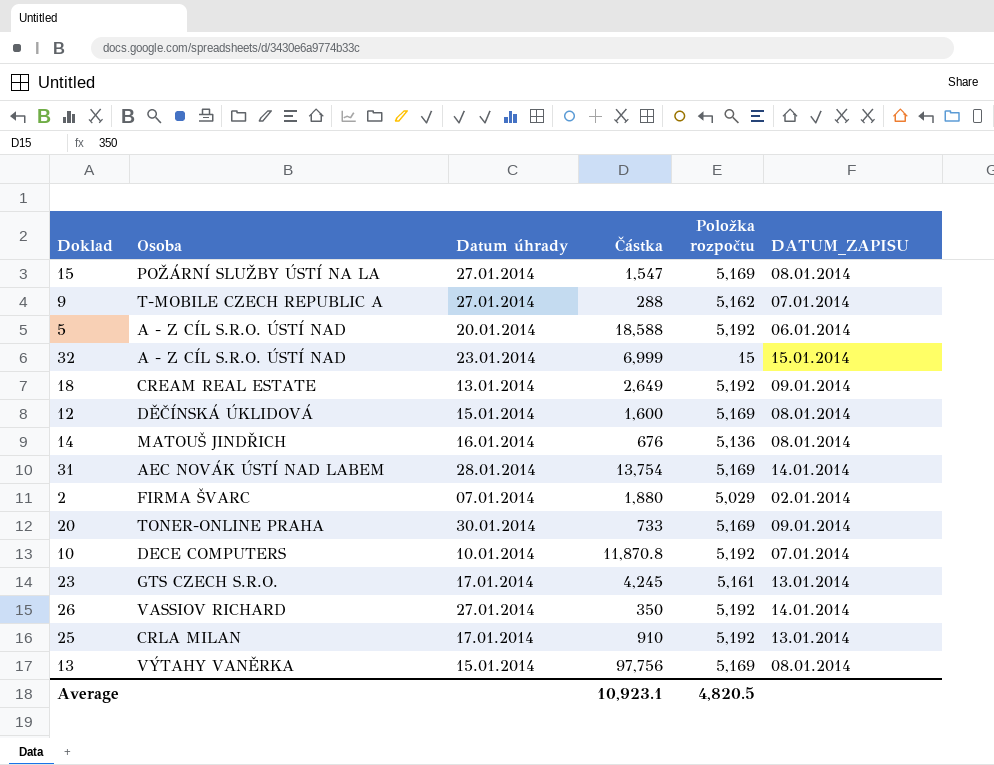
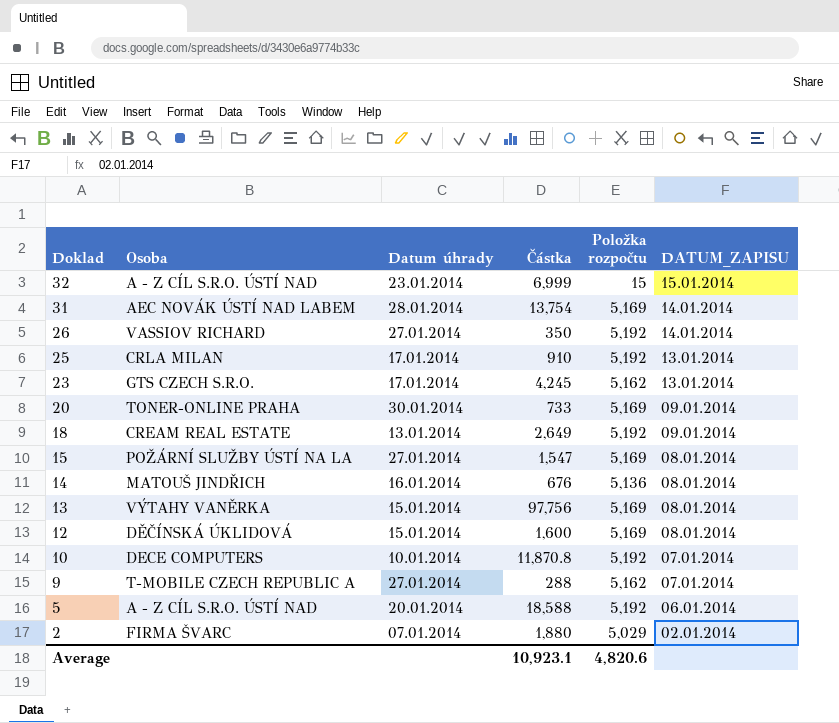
row order: none -> Doklad descending
23 | Položka rozpočtu: 5,161 -> 5,162
Average | Položka rozpočtu: 4,820.5 -> 4,820.6

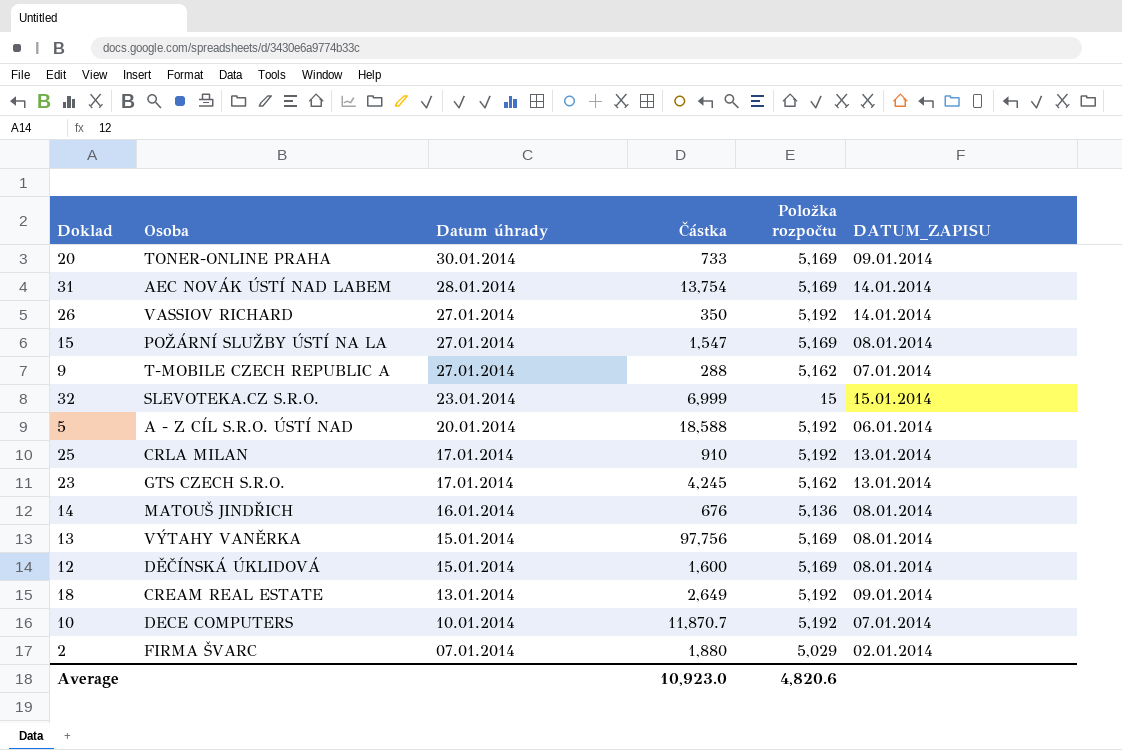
row order: Doklad descending -> Datum úhrady descending
32 | Osoba: A - Z CÍL S.R.O. ÚSTÍ NAD -> SLEVOTEKA.CZ S.R.O.
10 | Částka: 11,870.8 -> 11,870.7
Average | Částka: 10,923.1 -> 10,923.0

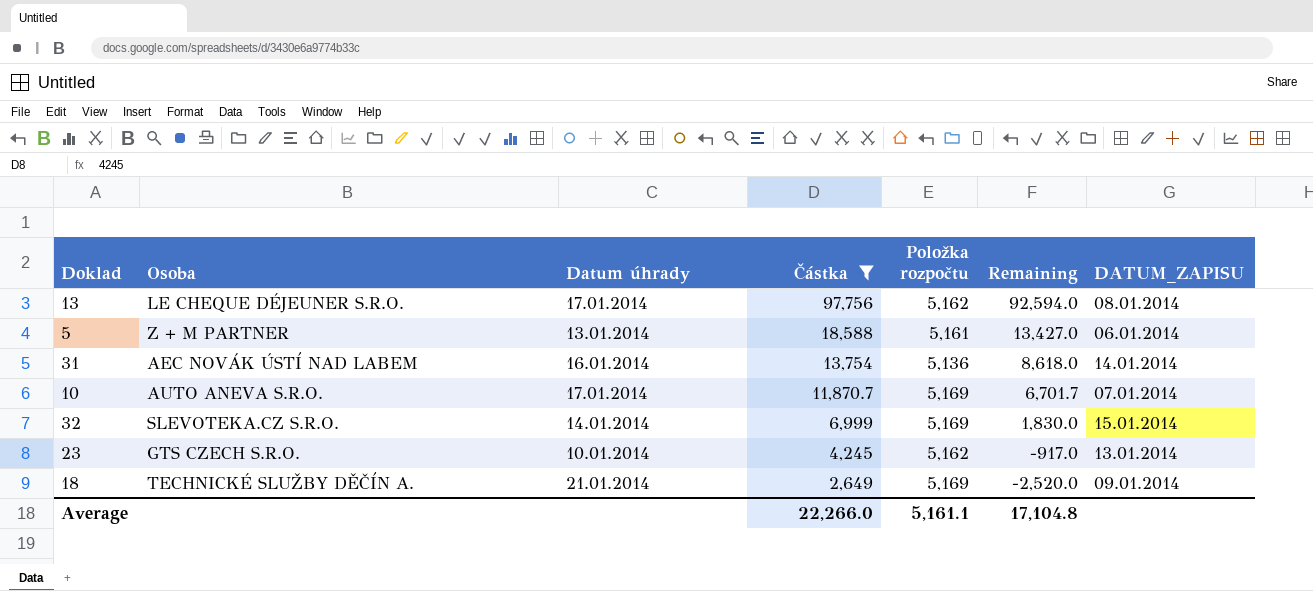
filter: none -> Částka >= 2,649
row order: Datum úhrady descending -> Částka descending
column Remaining | formula: none -> [Částka] - [Položka rozpočtu]
13 | Osoba: VÝTAHY VANĚRKA -> LE CHEQUE DÉJEUNER S.R.O.
13 | Datum úhrady: 15.01.2014 -> 17.01.2014
13 | Položka rozpočtu: 5,169 -> 5,162
5 | Osoba: A - Z CÍL S.R.O. ÚSTÍ NAD -> Z + M PARTNER
5 | Datum úhrady: 20.01.2014 -> 13.01.2014
5 | Položka rozpočtu: 5,192 -> 5,161
31 | Datum úhrady: 28.01.2014 -> 16.01.2014
31 | Položka rozpočtu: 5,169 -> 5,136
10 | Osoba: DECE COMPUTERS -> AUTO ANEVA S.R.O.
10 | Datum úhrady: 10.01.2014 -> 17.01.2014
10 | Položka rozpočtu: 5,192 -> 5,169
32 | Datum úhrady: 23.01.2014 -> 14.01.2014
32 | Položka rozpočtu: 15 -> 5,169
23 | Datum úhrady: 17.01.2014 -> 10.01.2014
18 | Osoba: CREAM REAL ESTATE -> TECHNICKÉ SLUŽBY DĚČÍN A.
18 | Datum úhrady: 13.01.2014 -> 21.01.2014
18 | Položka rozpočtu: 5,192 -> 5,169
Average | Částka: 10,923.0 -> 22,266.0
Average | Položka rozpočtu: 4,820.6 -> 5,161.1

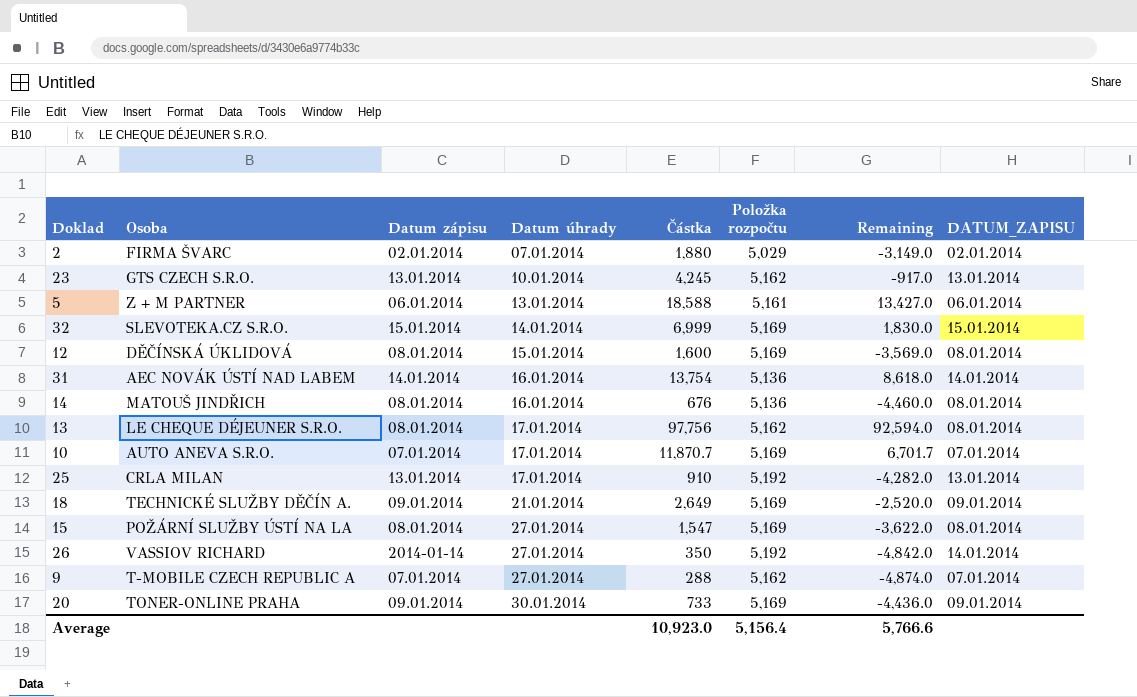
filter: Částka >= 2,649 -> none
row order: Částka descending -> Datum úhrady ascending
column Datum zápisu | position: none -> 3
Average | Částka: 22,266.0 -> 10,923.0
Average | Položka rozpočtu: 5,161.1 -> 5,156.4
Average | Remaining: 17,104.8 -> 5,766.6

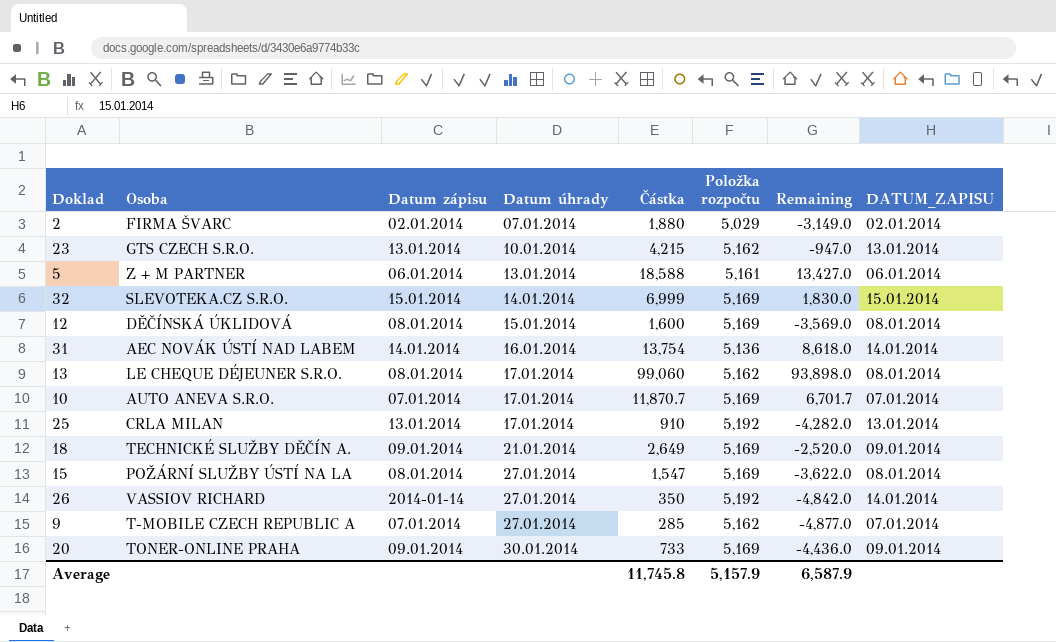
row 14: MATOUŠ JINDŘICH | 08.01.2014 | 16.01.2014 | 676 | 5,136 | -4,460.0 | 08.01.2014 -> none
23 | Částka: 4,245 -> 4,215
23 | Remaining: -917.0 -> -947.0
13 | Částka: 97,756 -> 99,060
13 | Remaining: 92,594.0 -> 93,898.0
9 | Částka: 288 -> 285
9 | Remaining: -4,874.0 -> -4,877.0
Average | Částka: 10,923.0 -> 11,745.8
Average | Položka rozpočtu: 5,156.4 -> 5,157.9
Average | Remaining: 5,766.6 -> 6,587.9

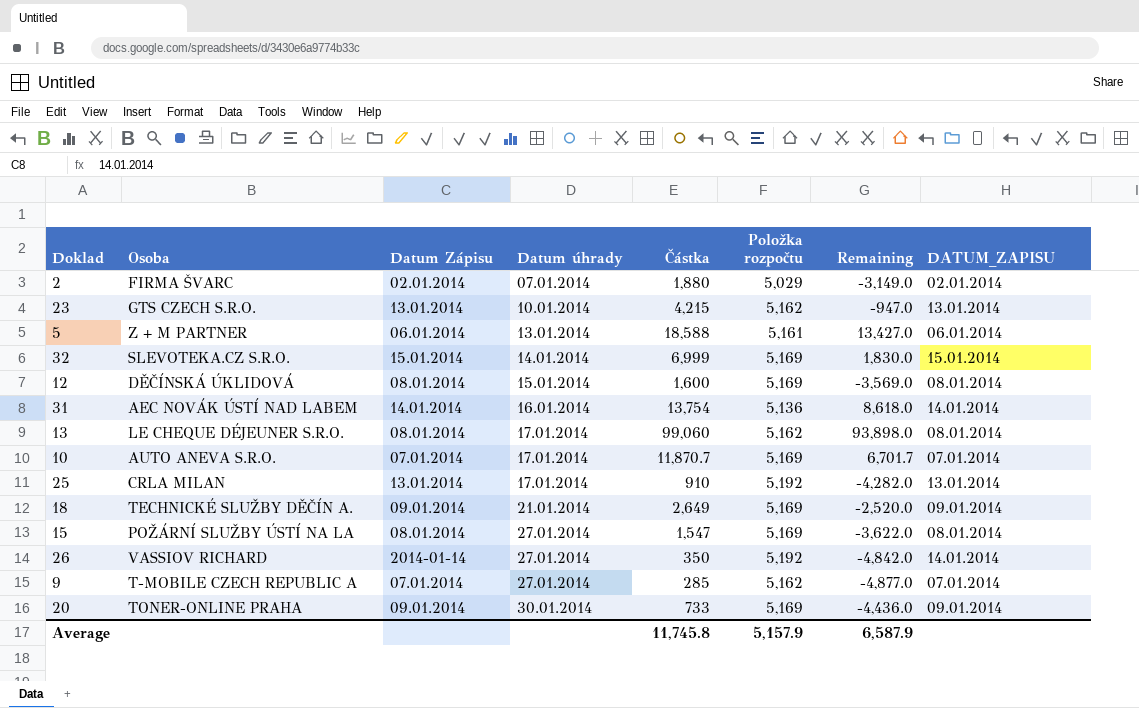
column name: Datum zápisu -> Datum Zápisu

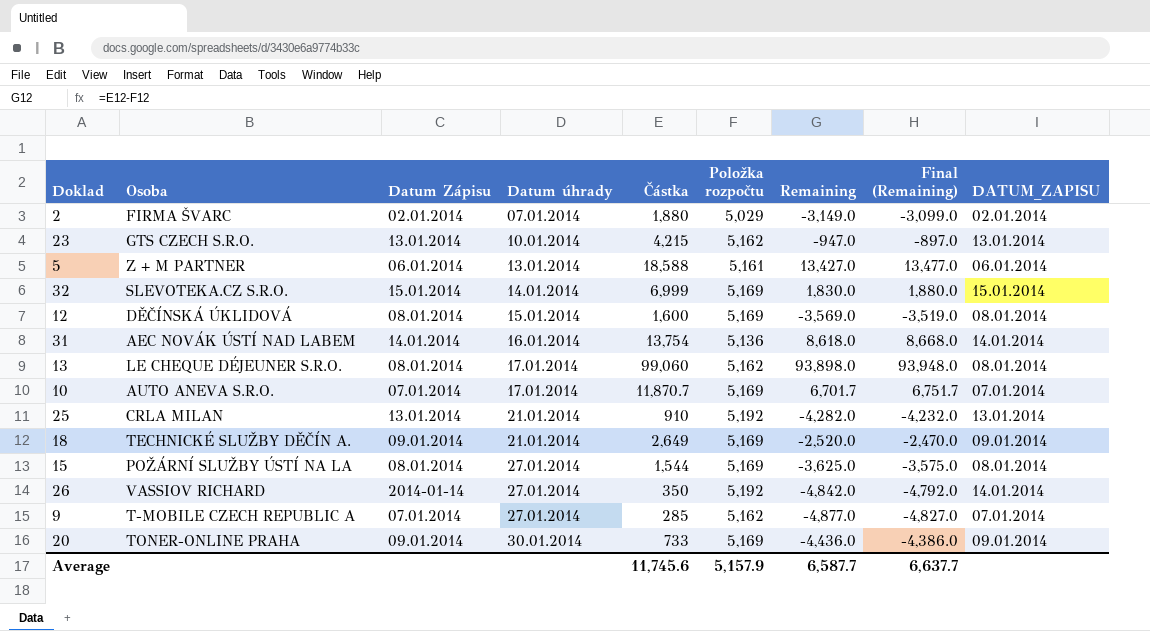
column Final (Remaining) | formula: none -> [Remaining] + 50
25 | Datum úhrady: 17.01.2014 -> 21.01.2014
15 | Částka: 1,547 -> 1,544
15 | Remaining: -3,622.0 -> -3,625.0
Average | Částka: 11,745.8 -> 11,745.6
Average | Remaining: 6,587.9 -> 6,587.7

